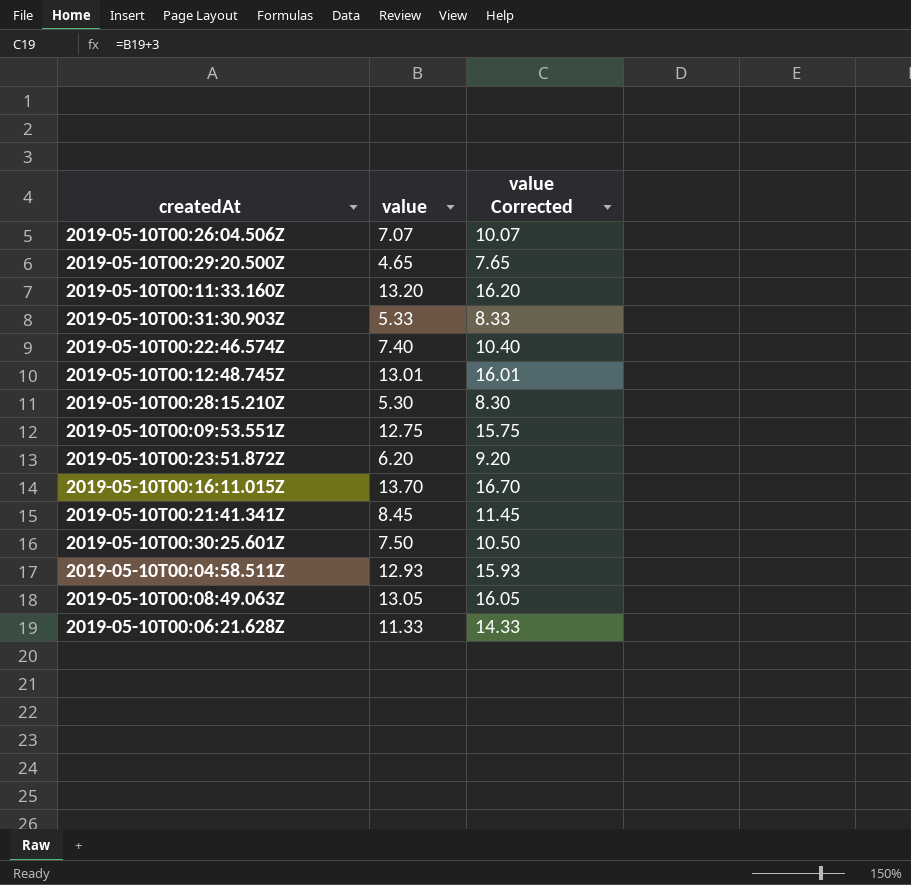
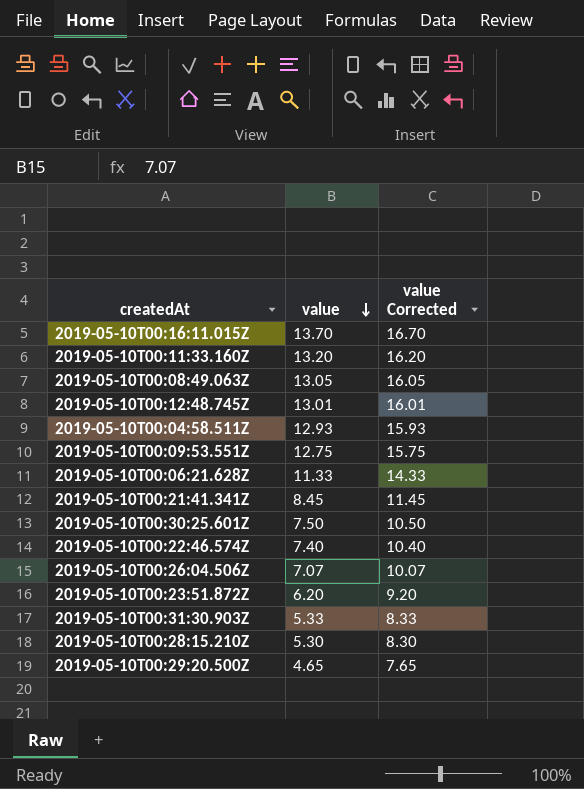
row order: none -> value descending

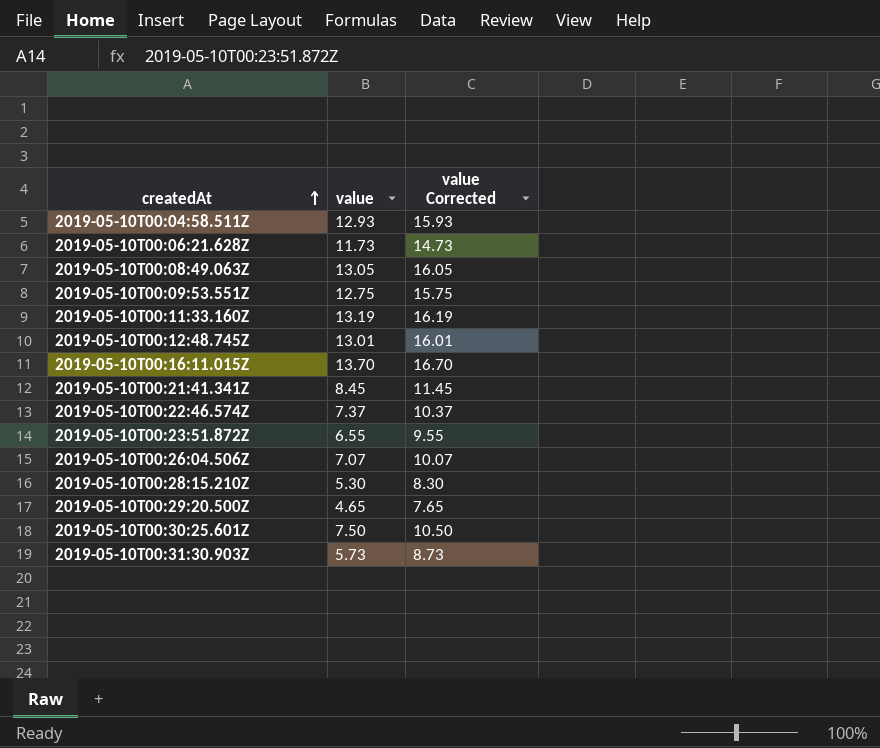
row order: value descending -> createdAt ascending
2019-05-10T00:06:21.628Z | value: 11.33 -> 11.73
2019-05-10T00:06:21.628Z | value Corrected: 14.33 -> 14.73
2019-05-10T00:11:33.160Z | value: 13.20 -> 13.19
2019-05-10T00:11:33.160Z | value Corrected: 16.20 -> 16.19
2019-05-10T00:22:46.574Z | value: 7.40 -> 7.37
2019-05-10T00:22:46.574Z | value Corrected: 10.40 -> 10.37
2019-05-10T00:23:51.872Z | value: 6.20 -> 6.55
2019-05-10T00:23:51.872Z | value Corrected: 9.20 -> 9.55
2019-05-10T00:31:30.903Z | value: 5.33 -> 5.73
2019-05-10T00:31:30.903Z | value Corrected: 8.33 -> 8.73

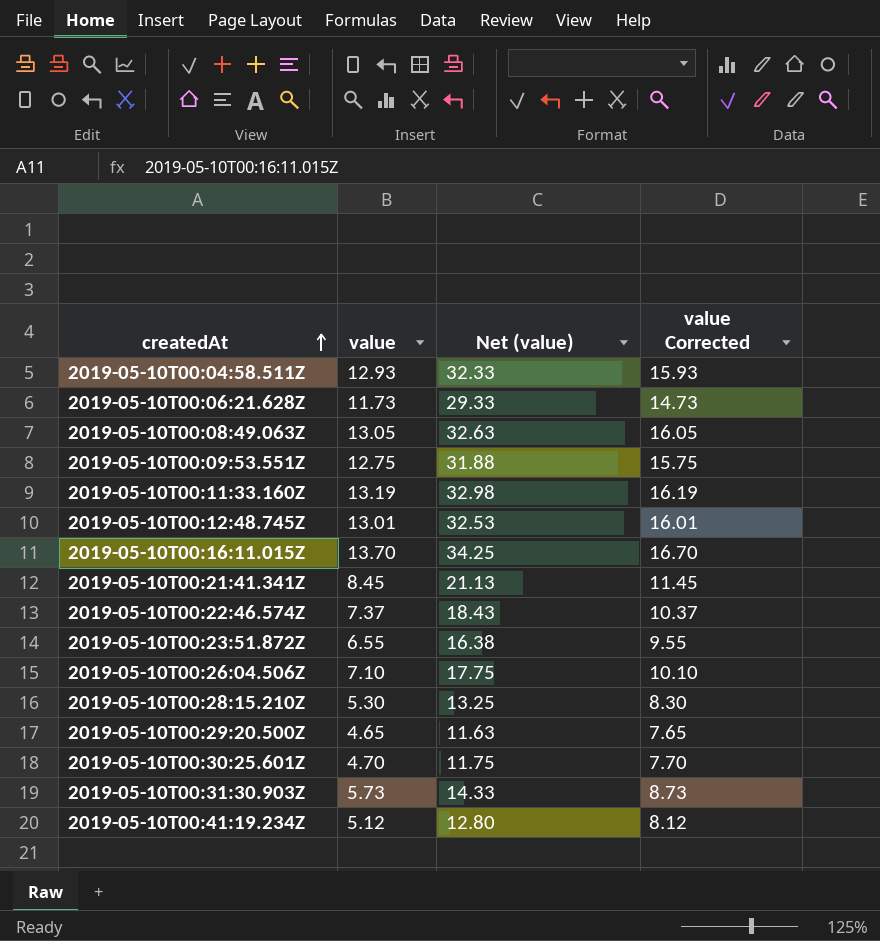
column Net (value) | formula: none -> [value] * 2.5
2019-05-10T00:26:04.506Z | value: 7.07 -> 7.10
2019-05-10T00:26:04.506Z | value Corrected: 10.07 -> 10.10
2019-05-10T00:30:25.601Z | value: 7.50 -> 4.70
2019-05-10T00:30:25.601Z | value Corrected: 10.50 -> 7.70
row 2019-05-10T00:41:19.234Z: none -> 5.12 | 12.80 | 8.12

